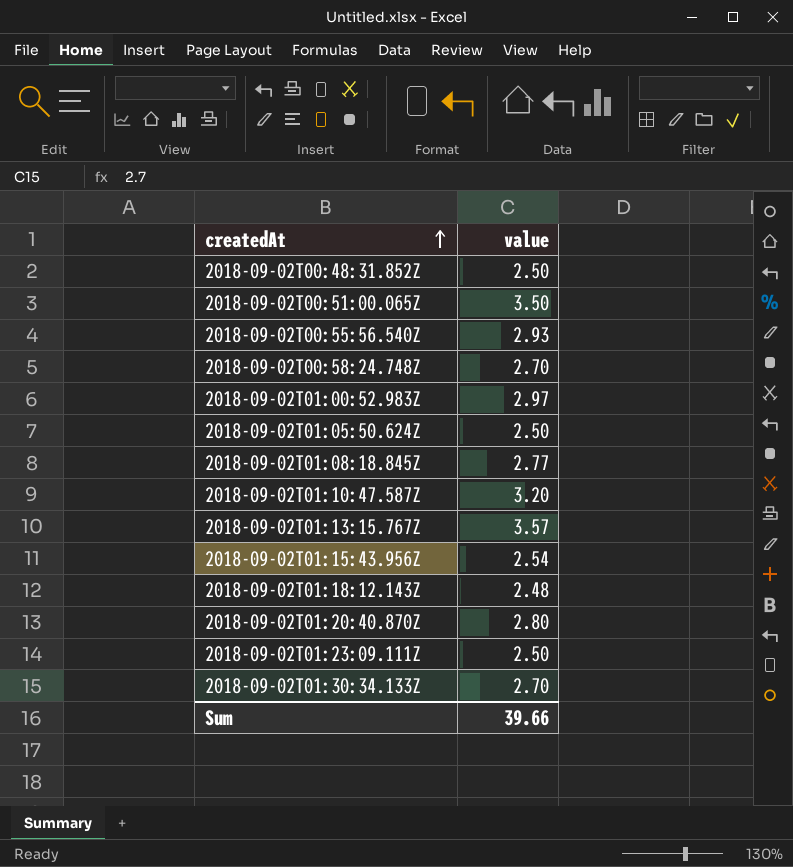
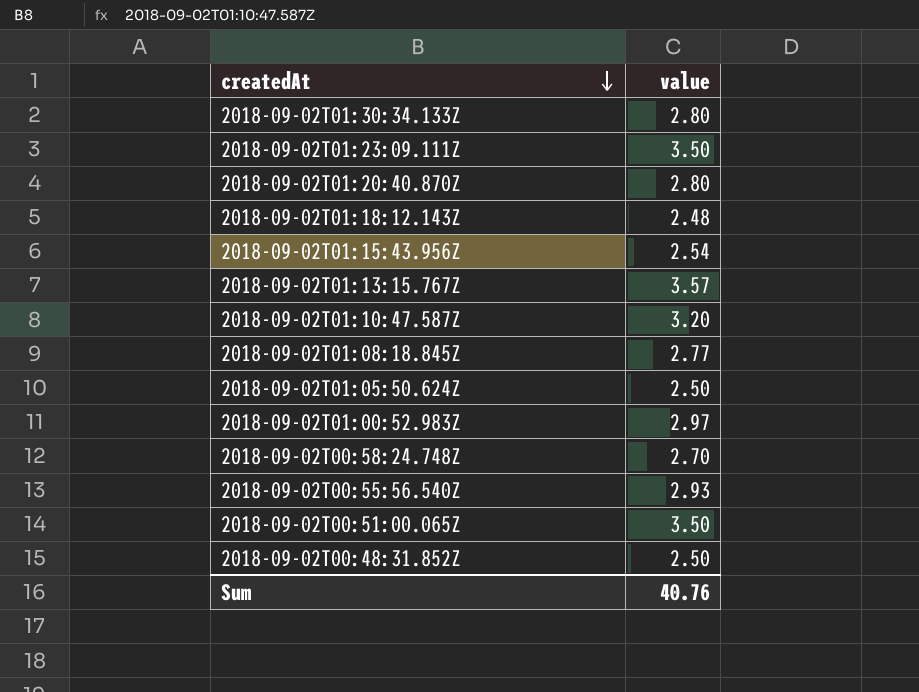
row order: createdAt ascending -> createdAt descending
2018-09-02T01:30:34.133Z | value: 2.70 -> 2.80
2018-09-02T01:23:09.111Z | value: 2.50 -> 3.50
Sum | value: 39.66 -> 40.76

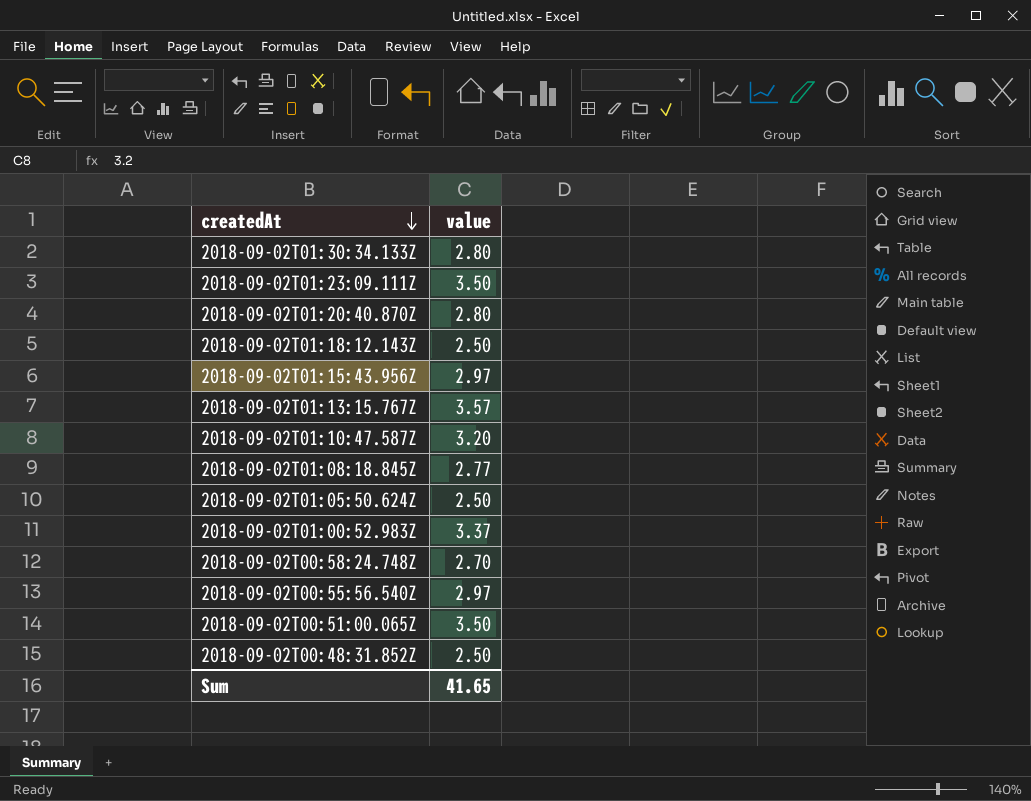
2018-09-02T01:18:12.143Z | value: 2.48 -> 2.50
2018-09-02T01:15:43.956Z | value: 2.54 -> 2.97
2018-09-02T01:00:52.983Z | value: 2.97 -> 3.37
2018-09-02T00:55:56.540Z | value: 2.93 -> 2.97
Sum | value: 40.76 -> 41.65

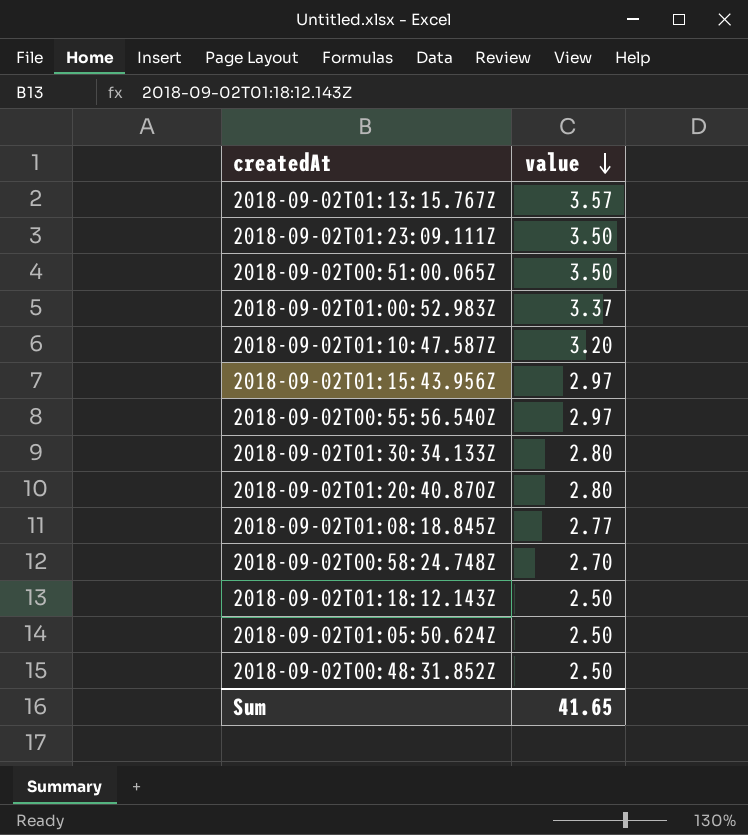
row order: createdAt descending -> value descending

